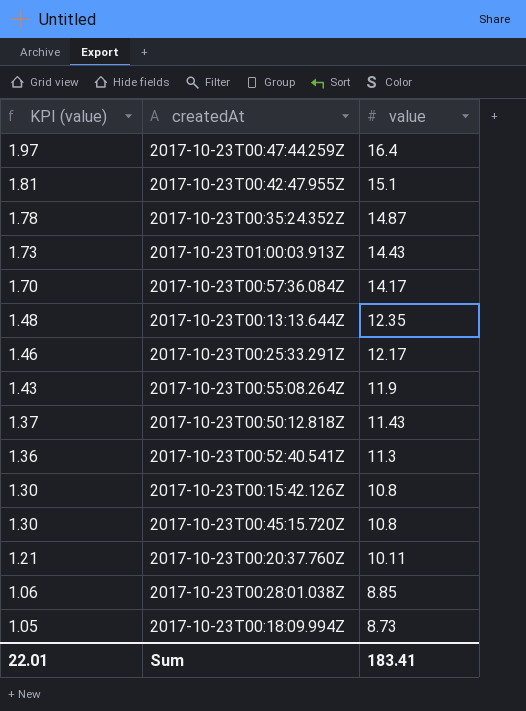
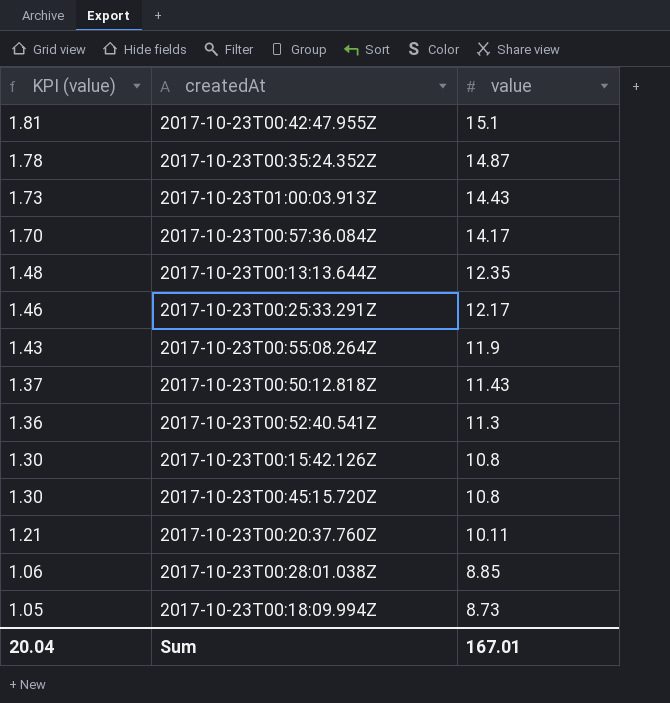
row 2017-10-23T00:47:44.259Z: 1.97 | 16.4 -> none
Sum | KPI (value): 22.01 -> 20.04
Sum | value: 183.41 -> 167.01

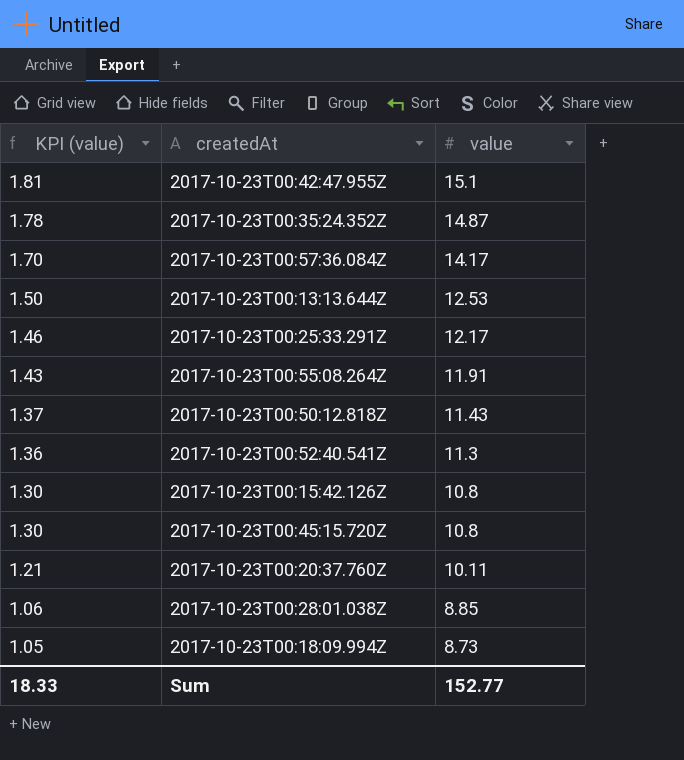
row 2017-10-23T01:00:03.913Z: 1.73 | 14.43 -> none
2017-10-23T00:13:13.644Z | KPI (value): 1.48 -> 1.50
2017-10-23T00:13:13.644Z | value: 12.35 -> 12.53
2017-10-23T00:55:08.264Z | value: 11.9 -> 11.91
Sum | KPI (value): 20.04 -> 18.33
Sum | value: 167.01 -> 152.77

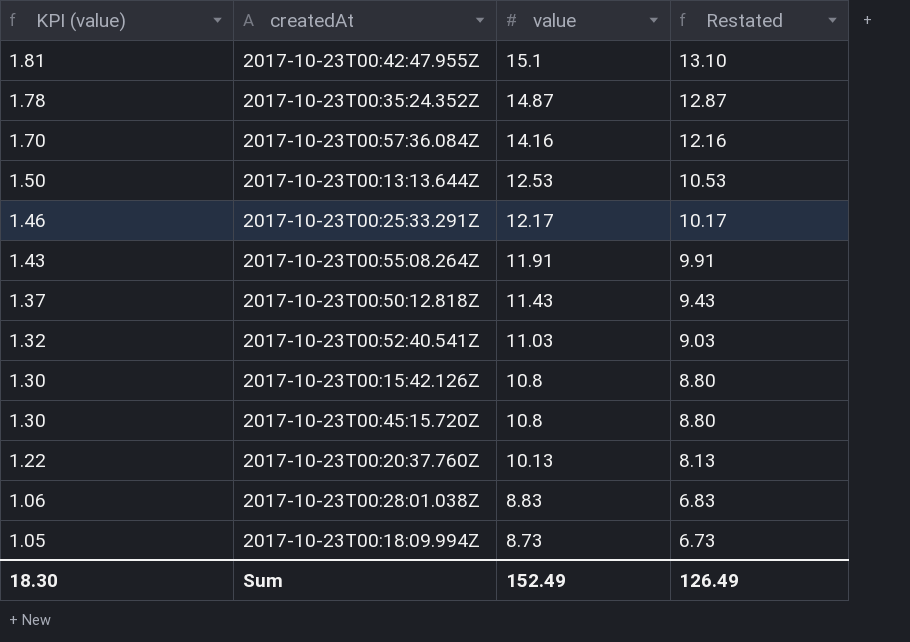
column Restated | formula: none -> [value] - 2
2017-10-23T00:57:36.084Z | value: 14.17 -> 14.16
2017-10-23T00:52:40.541Z | KPI (value): 1.36 -> 1.32
2017-10-23T00:52:40.541Z | value: 11.3 -> 11.03
2017-10-23T00:20:37.760Z | KPI (value): 1.21 -> 1.22
2017-10-23T00:20:37.760Z | value: 10.11 -> 10.13
2017-10-23T00:28:01.038Z | value: 8.85 -> 8.83
Sum | KPI (value): 18.33 -> 18.30
Sum | value: 152.77 -> 152.49

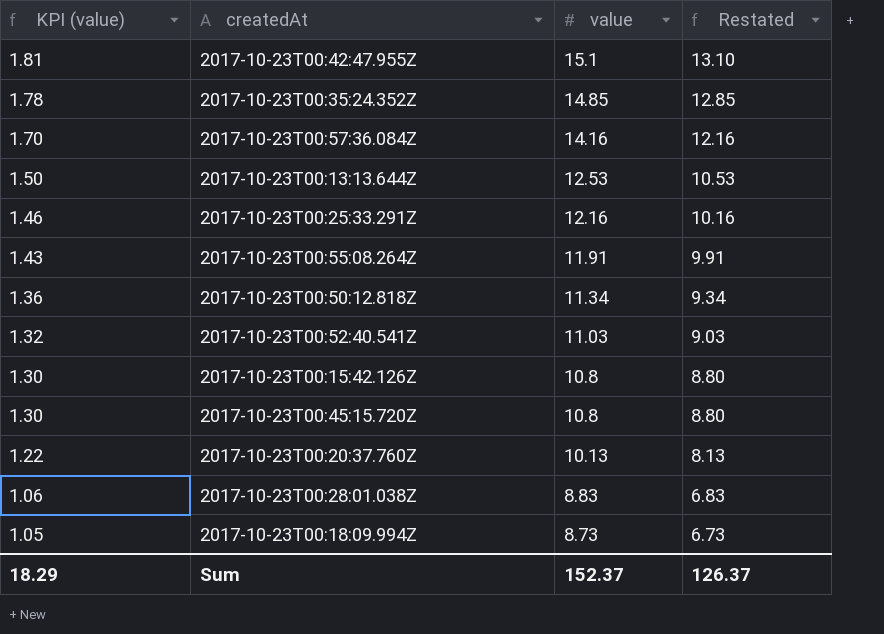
2017-10-23T00:35:24.352Z | value: 14.87 -> 14.85
2017-10-23T00:35:24.352Z | Restated: 12.87 -> 12.85
2017-10-23T00:25:33.291Z | value: 12.17 -> 12.16
2017-10-23T00:25:33.291Z | Restated: 10.17 -> 10.16
2017-10-23T00:50:12.818Z | KPI (value): 1.37 -> 1.36
2017-10-23T00:50:12.818Z | value: 11.43 -> 11.34
2017-10-23T00:50:12.818Z | Restated: 9.43 -> 9.34
Sum | KPI (value): 18.30 -> 18.29
Sum | value: 152.49 -> 152.37
Sum | Restated: 126.49 -> 126.37

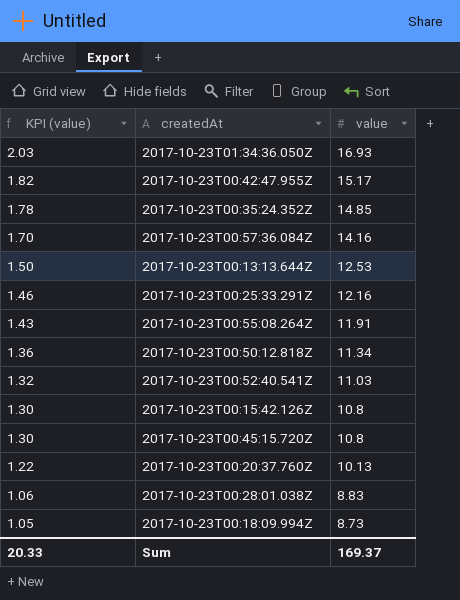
column Restated | formula: [value] - 2 -> none
row 2017-10-23T01:34:36.050Z: none -> 2.03 | 16.93
2017-10-23T00:42:47.955Z | KPI (value): 1.81 -> 1.82
2017-10-23T00:42:47.955Z | value: 15.1 -> 15.17
Sum | KPI (value): 18.29 -> 20.33
Sum | value: 152.37 -> 169.37

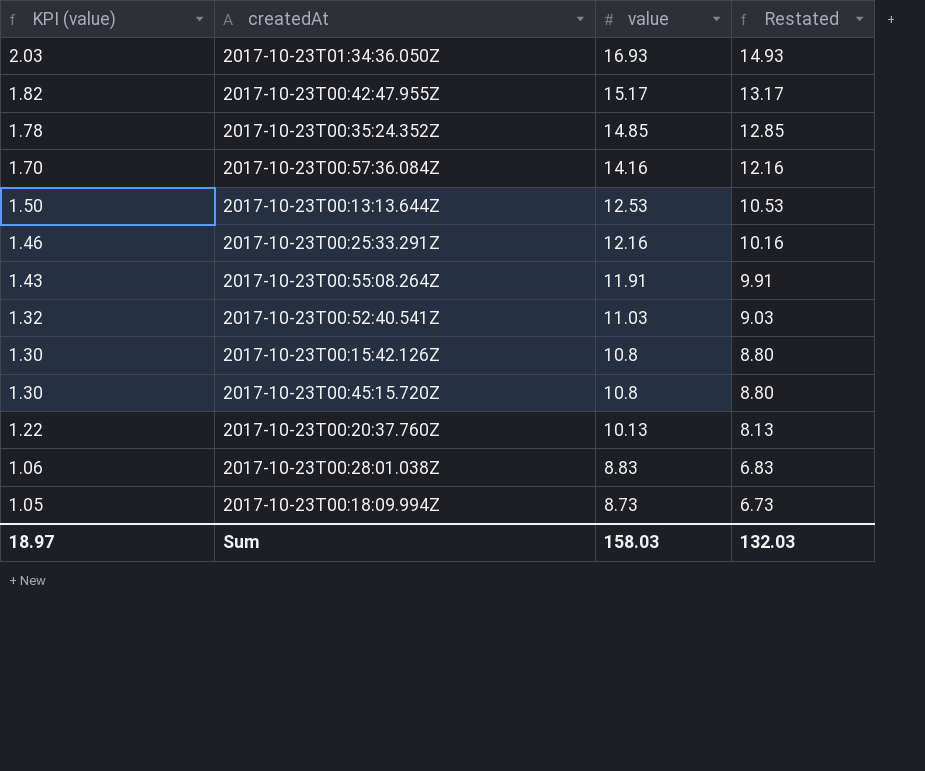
column Restated | formula: none -> [value] - 2
row 2017-10-23T00:50:12.818Z: 1.36 | 11.34 -> none
Sum | KPI (value): 20.33 -> 18.97
Sum | value: 169.37 -> 158.03

